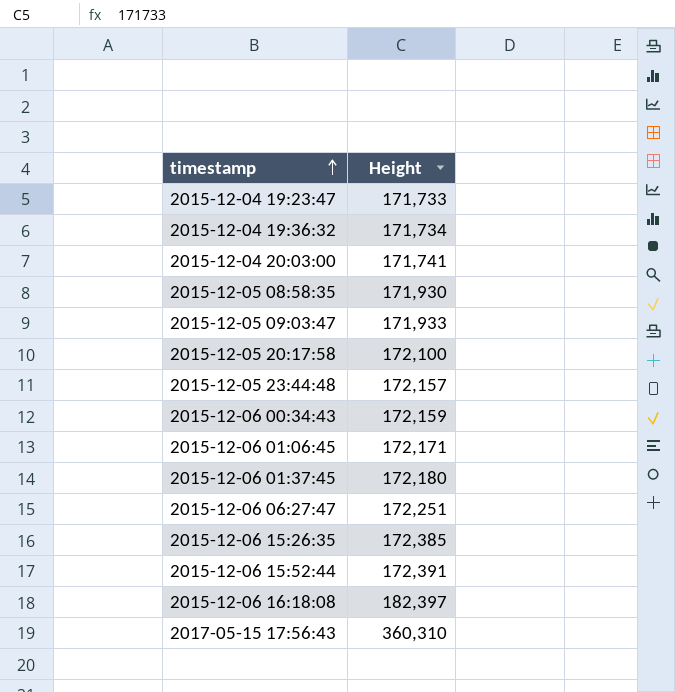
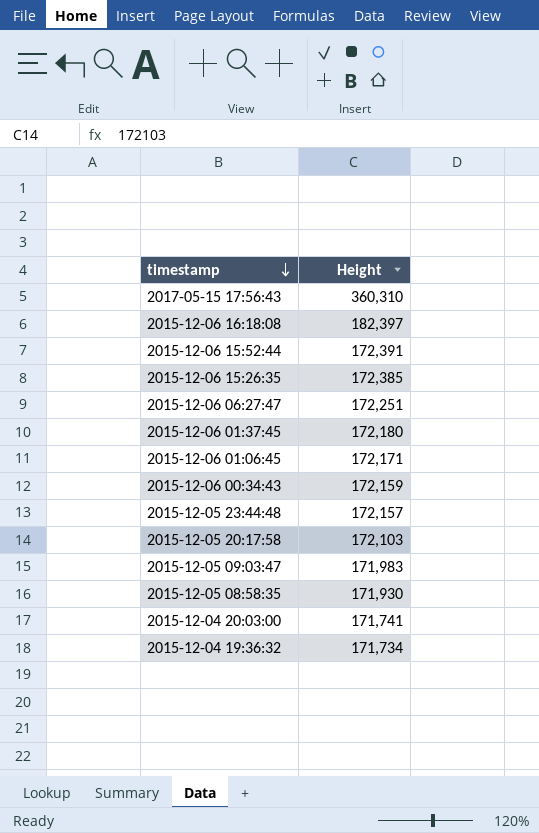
row order: timestamp ascending -> timestamp descending
row 2015-12-04 19:23:47: 171,733 -> none
2015-12-05 20:17:58 | Height: 172,100 -> 172,103
2015-12-05 09:03:47 | Height: 171,933 -> 171,983

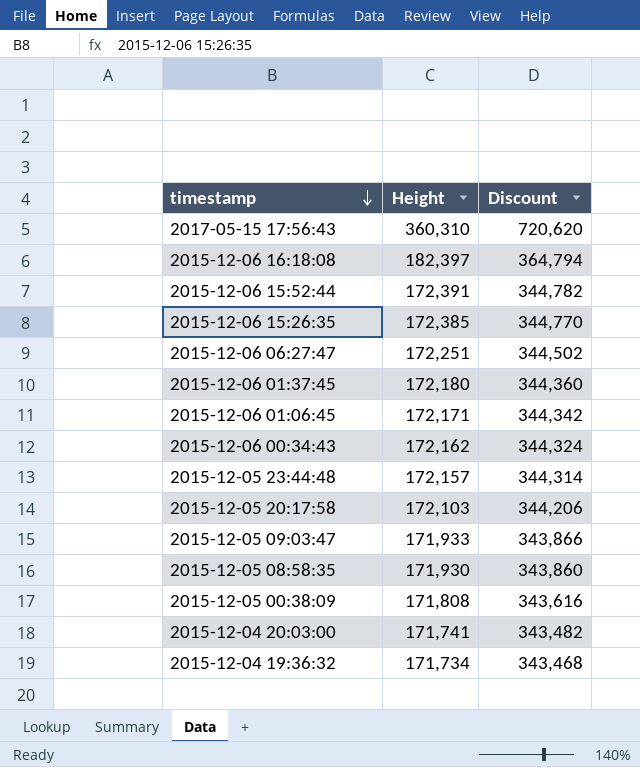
column Discount | formula: none -> [Height] * 2
2015-12-06 00:34:43 | Height: 172,159 -> 172,162
2015-12-05 09:03:47 | Height: 171,983 -> 171,933
row 2015-12-05 00:38:09: none -> 171,808 | 343,616

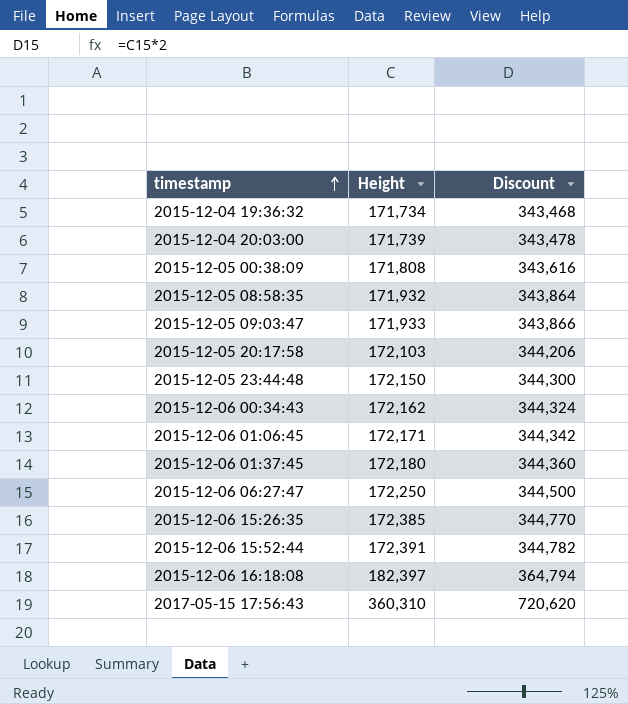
row order: timestamp descending -> timestamp ascending
2015-12-04 20:03:00 | Height: 171,741 -> 171,739
2015-12-04 20:03:00 | Discount: 343,482 -> 343,478
2015-12-05 08:58:35 | Height: 171,930 -> 171,932
2015-12-05 08:58:35 | Discount: 343,860 -> 343,864
2015-12-05 23:44:48 | Height: 172,157 -> 172,150
2015-12-05 23:44:48 | Discount: 344,314 -> 344,300
2015-12-06 06:27:47 | Height: 172,251 -> 172,250
2015-12-06 06:27:47 | Discount: 344,502 -> 344,500

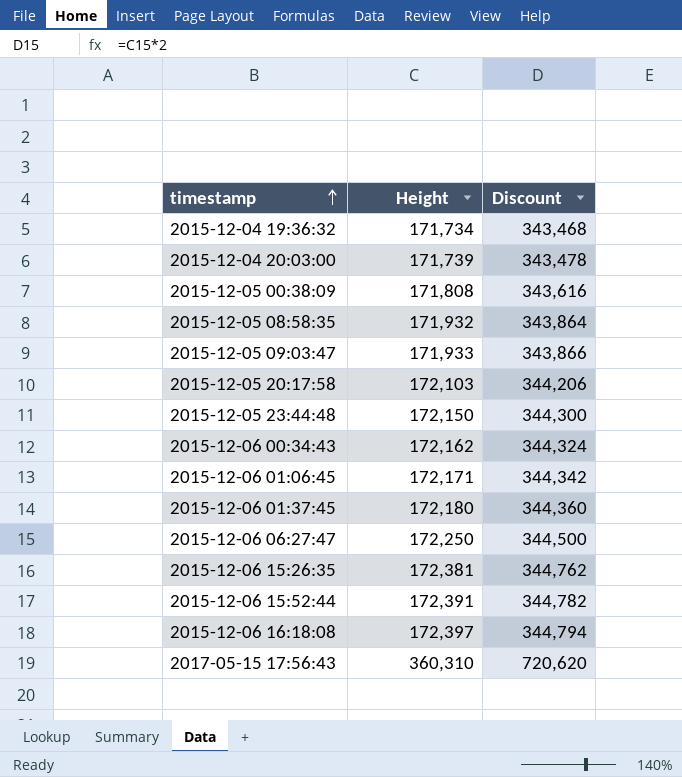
2015-12-06 15:26:35 | Height: 172,385 -> 172,381
2015-12-06 15:26:35 | Discount: 344,770 -> 344,762
2015-12-06 16:18:08 | Height: 182,397 -> 172,397
2015-12-06 16:18:08 | Discount: 364,794 -> 344,794

